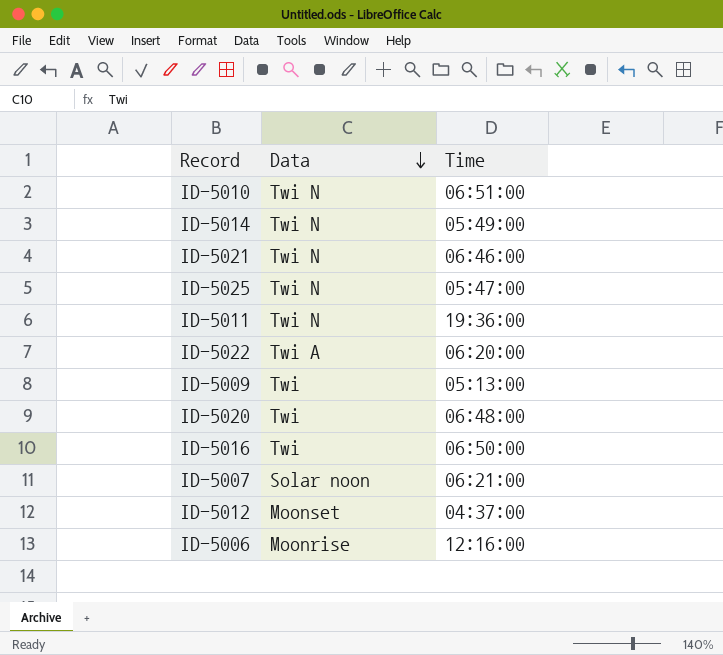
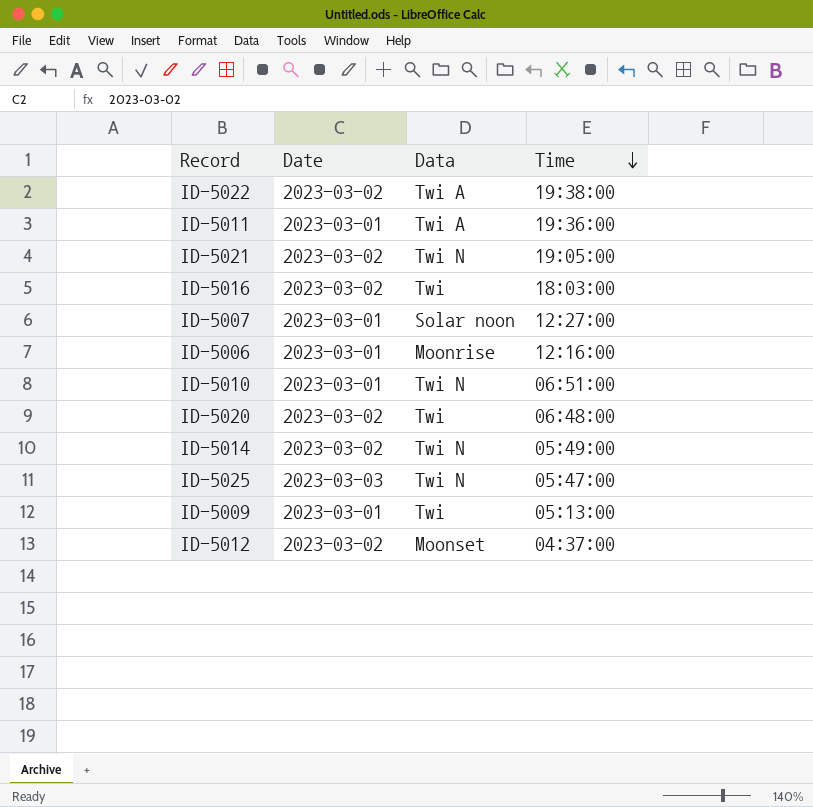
row order: Data descending -> Time descending
column Date | position: none -> 2
ID-5022 | Time: 06:20:00 -> 19:38:00
ID-5011 | Data: Twi N -> Twi A
ID-5021 | Time: 06:46:00 -> 19:05:00
ID-5016 | Time: 06:50:00 -> 18:03:00
ID-5007 | Time: 06:21:00 -> 12:27:00

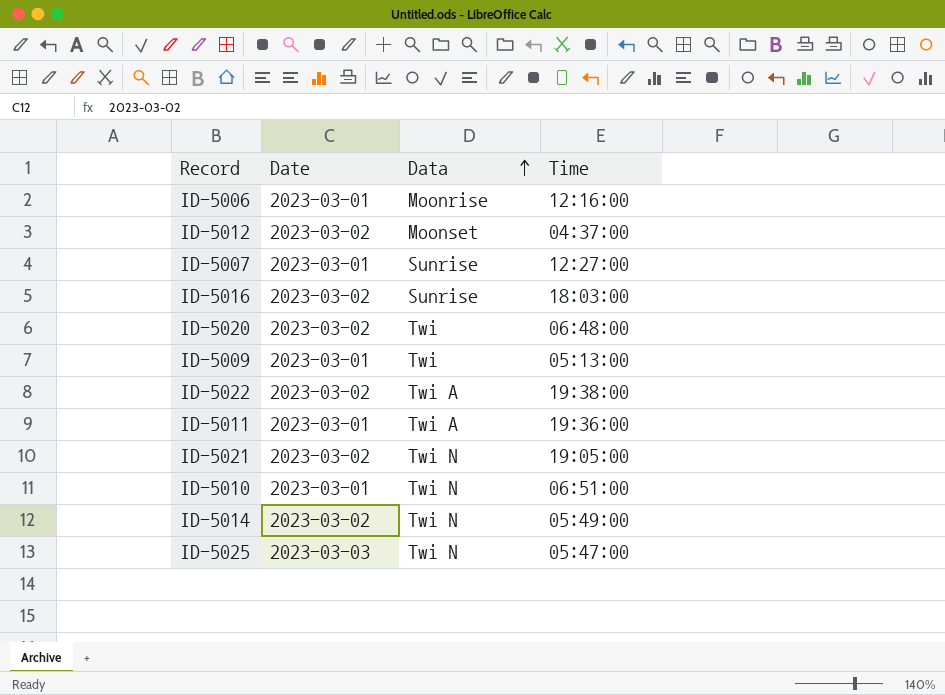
row order: Time descending -> Data ascending
ID-5007 | Data: Solar noon -> Sunrise
ID-5016 | Data: Twi -> Sunrise

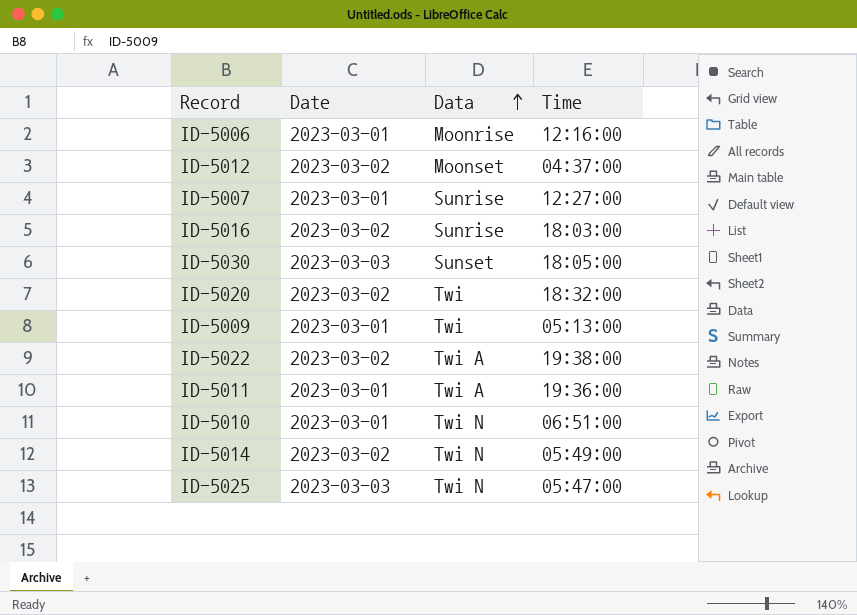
row ID-5021: 2023-03-02 | Twi N | 19:05:00 -> none
row ID-5030: none -> 2023-03-03 | Sunset | 18:05:00
ID-5020 | Time: 06:48:00 -> 18:32:00

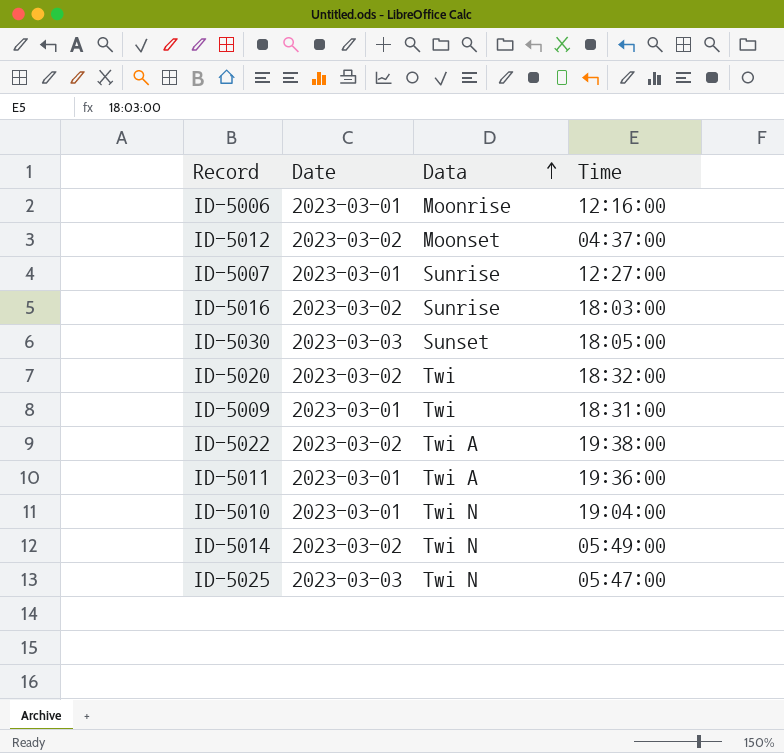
ID-5009 | Time: 05:13:00 -> 18:31:00
ID-5010 | Time: 06:51:00 -> 19:04:00

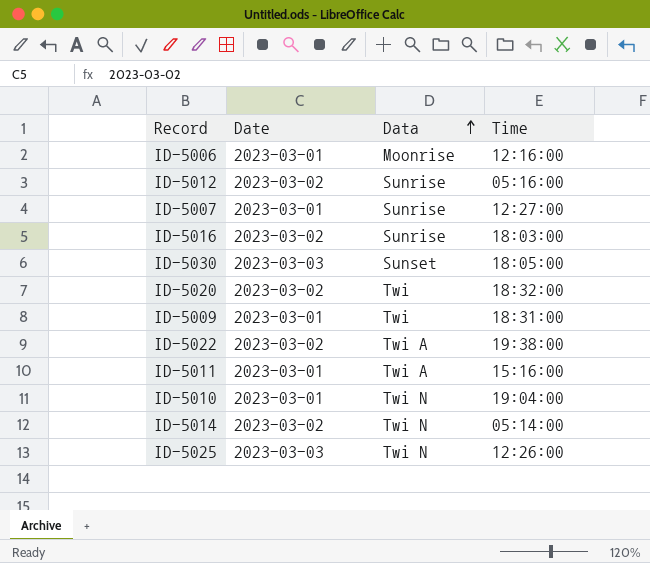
ID-5012 | Data: Moonset -> Sunrise
ID-5012 | Time: 04:37:00 -> 05:16:00
ID-5011 | Time: 19:36:00 -> 15:16:00
ID-5014 | Time: 05:49:00 -> 05:14:00
ID-5025 | Time: 05:47:00 -> 12:26:00

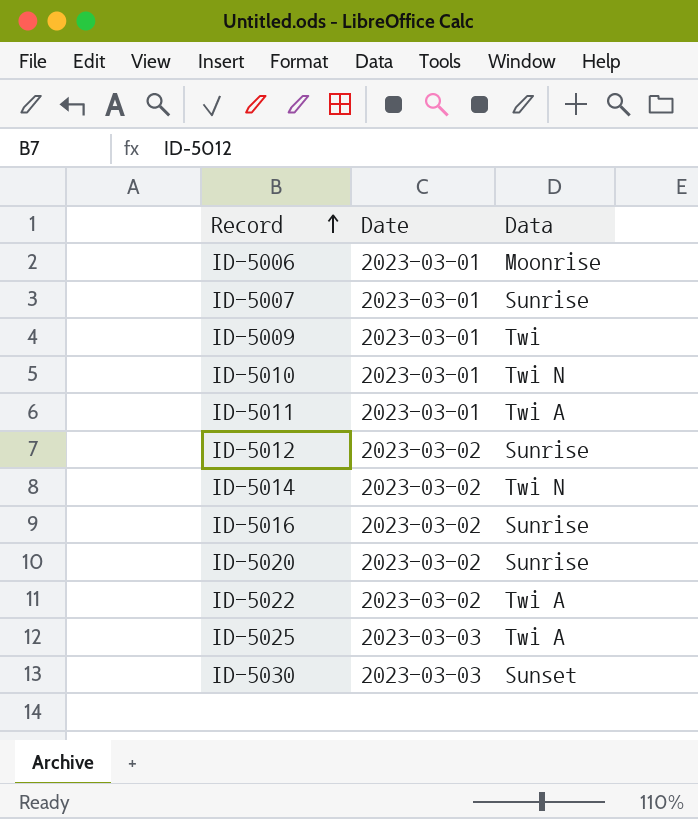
row order: Data ascending -> Record ascending
column Time | position: 4 -> none
ID-5020 | Data: Twi -> Sunrise
ID-5025 | Data: Twi N -> Twi A

